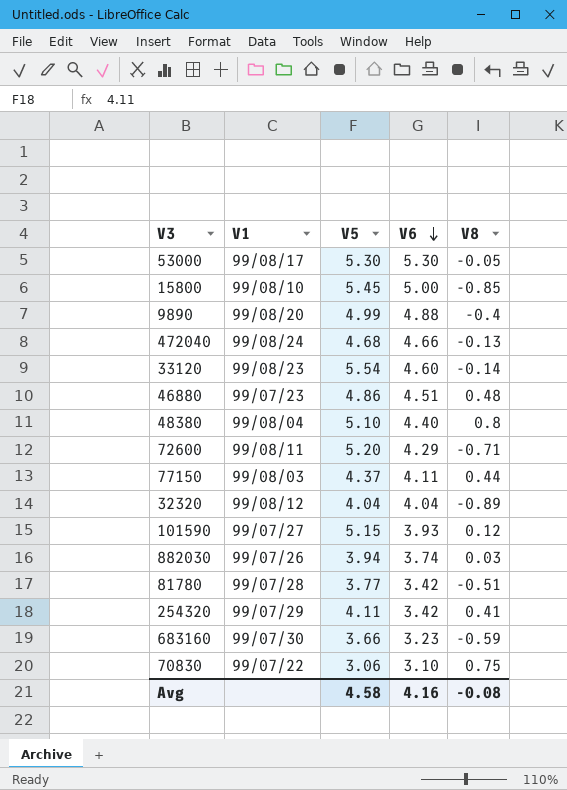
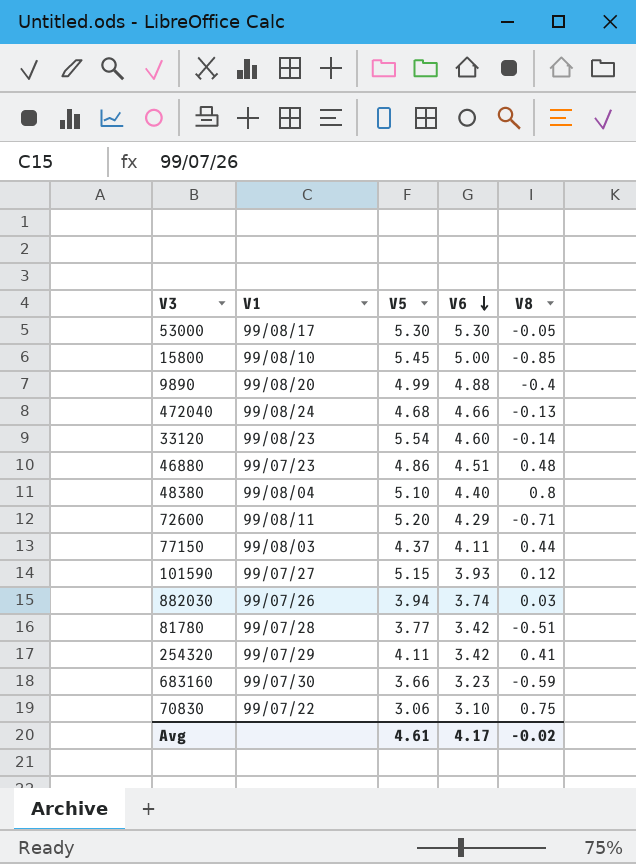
row 32320: 99/08/12 | 4.04 | 4.04 | -0.89 -> none
Avg | V5: 4.58 -> 4.61
Avg | V6: 4.16 -> 4.17
Avg | V8: -0.08 -> -0.02

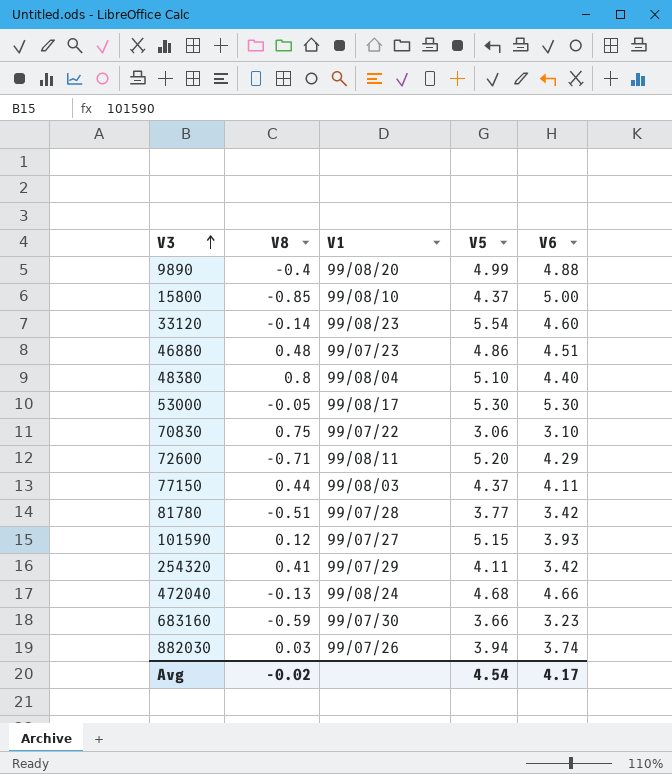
row order: V6 descending -> V3 ascending
column V8 | position: 5 -> 2
15800 | V5: 5.45 -> 4.37
Avg | V5: 4.61 -> 4.54

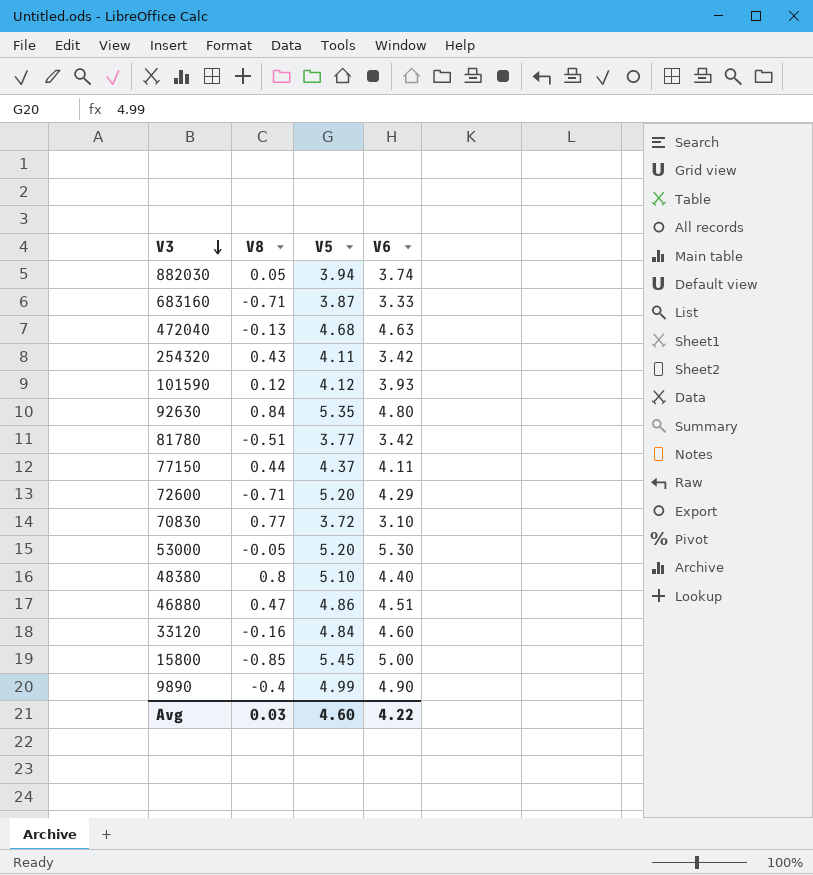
row order: V3 ascending -> V3 descending
column V1 | position: 3 -> none
882030 | V8: 0.03 -> 0.05
683160 | V8: -0.59 -> -0.71
683160 | V5: 3.66 -> 3.87
683160 | V6: 3.23 -> 3.33
472040 | V6: 4.66 -> 4.63
254320 | V8: 0.41 -> 0.43
101590 | V5: 5.15 -> 4.12
row 92630: none -> 0.84 | 5.35 | 4.80
70830 | V8: 0.75 -> 0.77
70830 | V5: 3.06 -> 3.72
53000 | V5: 5.30 -> 5.20
46880 | V8: 0.48 -> 0.47
33120 | V8: -0.14 -> -0.16
33120 | V5: 5.54 -> 4.84
15800 | V5: 4.37 -> 5.45
9890 | V6: 4.88 -> 4.90
Avg | V8: -0.02 -> 0.03
Avg | V5: 4.54 -> 4.60
Avg | V6: 4.17 -> 4.22

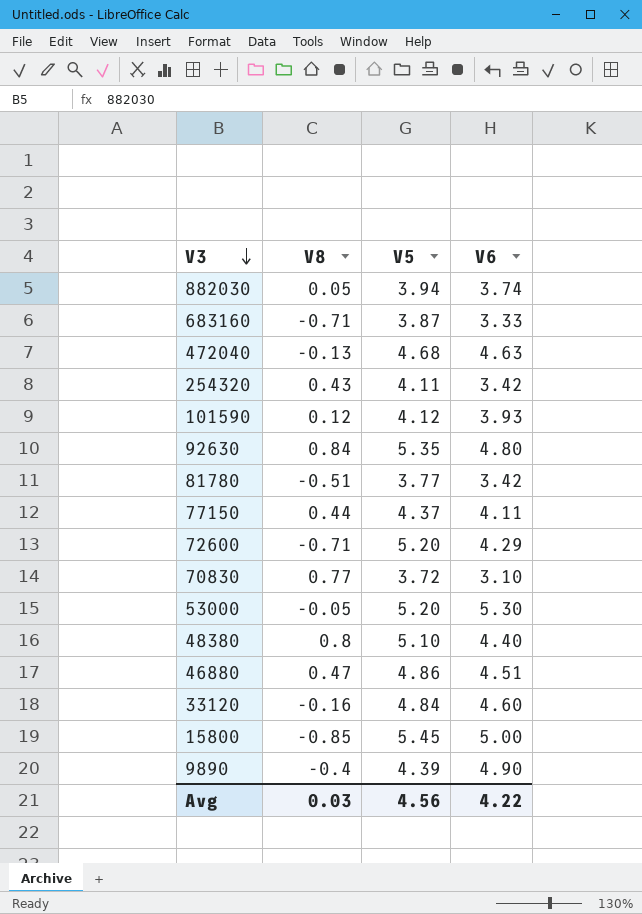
9890 | V5: 4.99 -> 4.39
Avg | V5: 4.60 -> 4.56

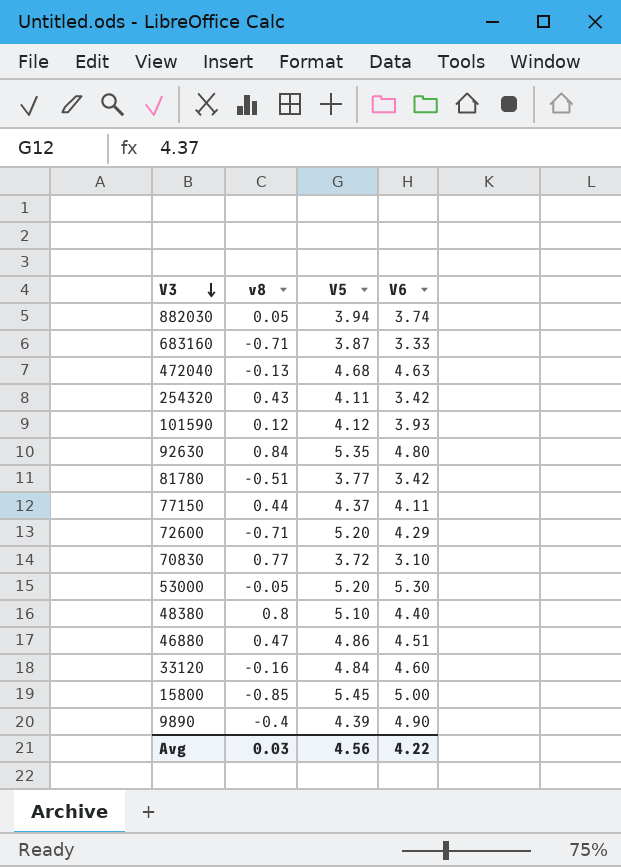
column name: V8 -> v8

